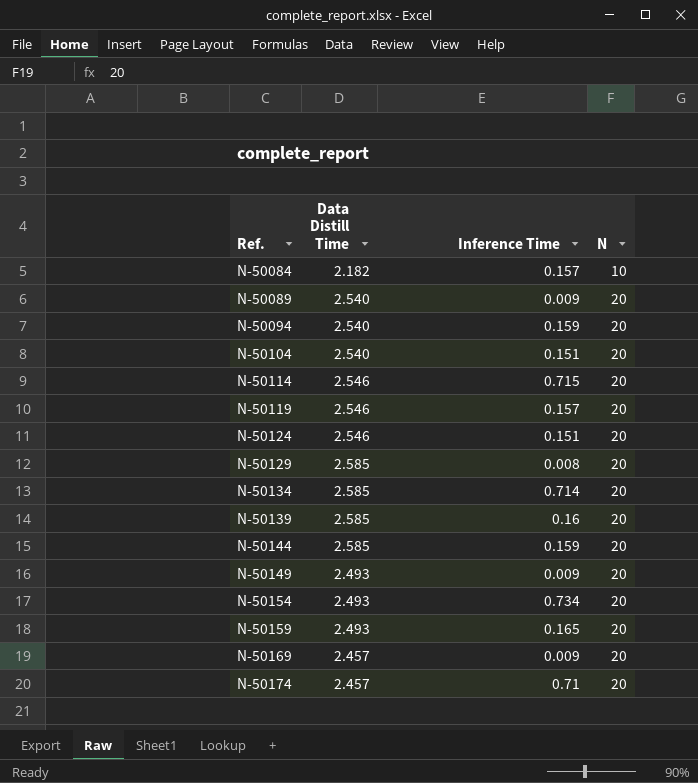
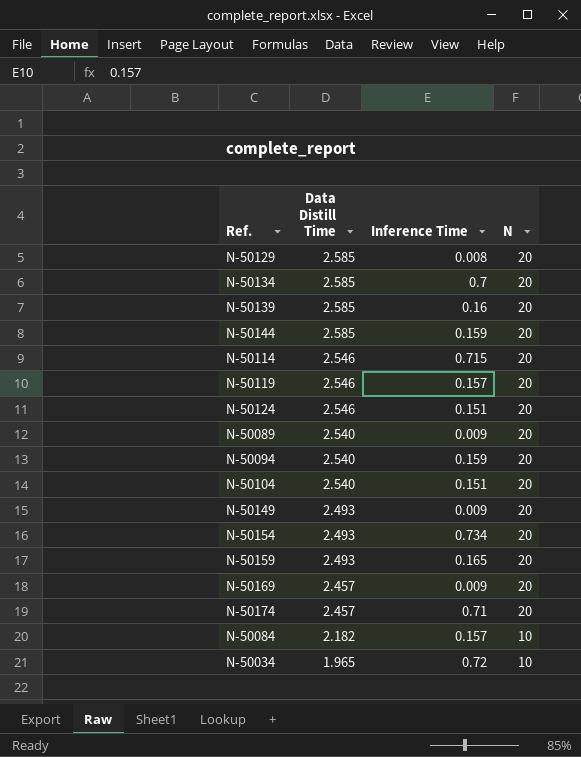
row order: Ref. ascending -> Data Distill Time descending
N-50134 | Inference Time: 0.714 -> 0.7
row N-50034: none -> 1.965 | 0.72 | 10

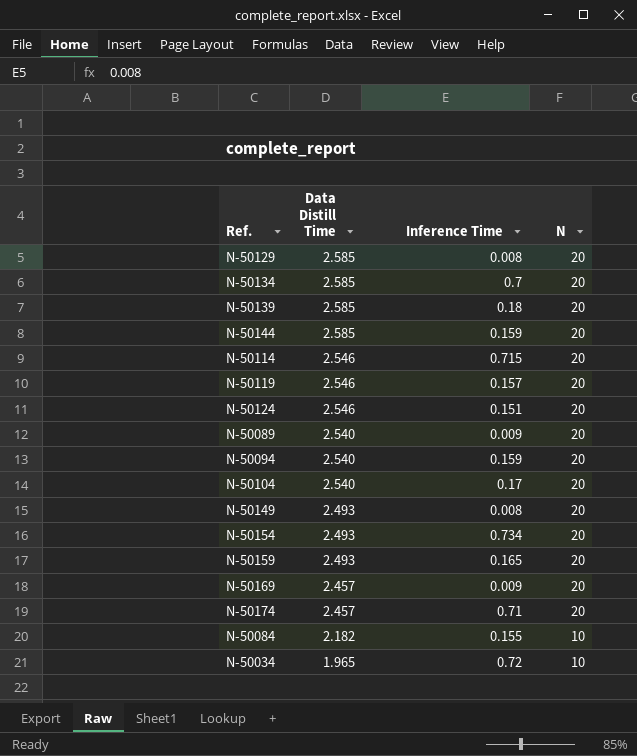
N-50139 | Inference Time: 0.16 -> 0.18
N-50104 | Inference Time: 0.151 -> 0.17
N-50149 | Inference Time: 0.009 -> 0.008
N-50084 | Inference Time: 0.157 -> 0.155

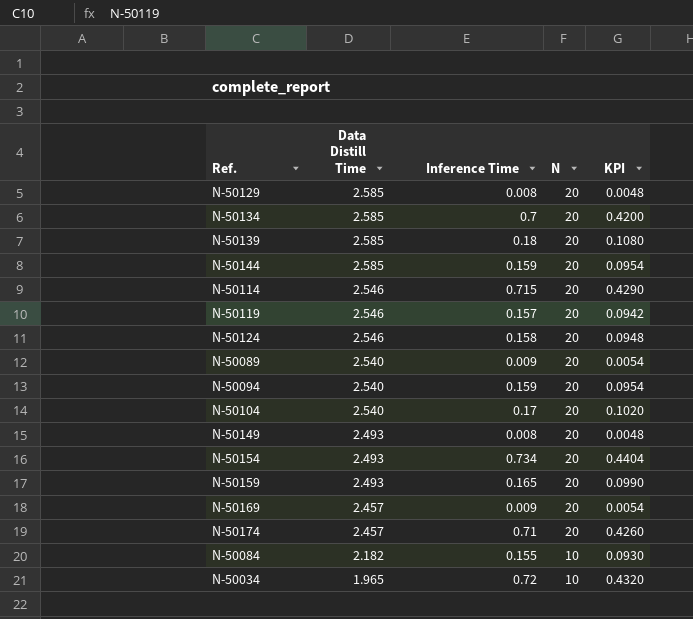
column KPI | formula: none -> [Inference Time] * 0.6
N-50124 | Inference Time: 0.151 -> 0.158

